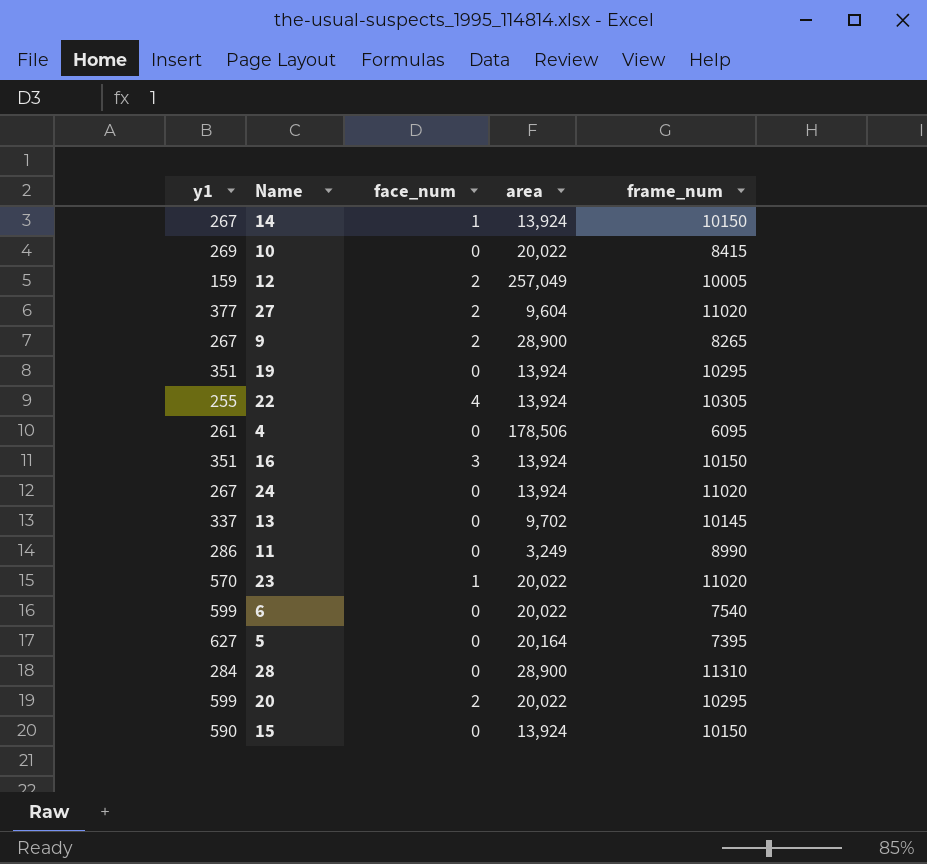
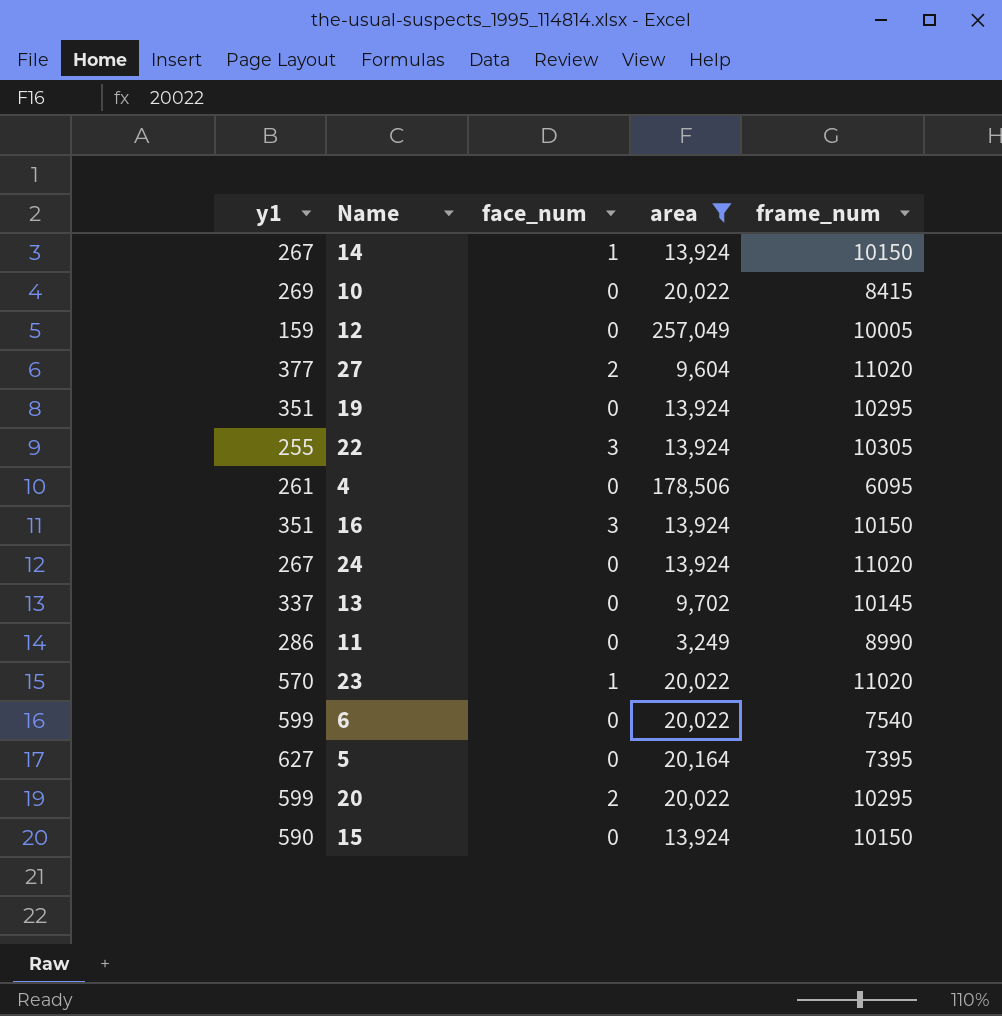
filter: none -> area != 28,900
12 | face_num: 2 -> 0
22 | face_num: 4 -> 3

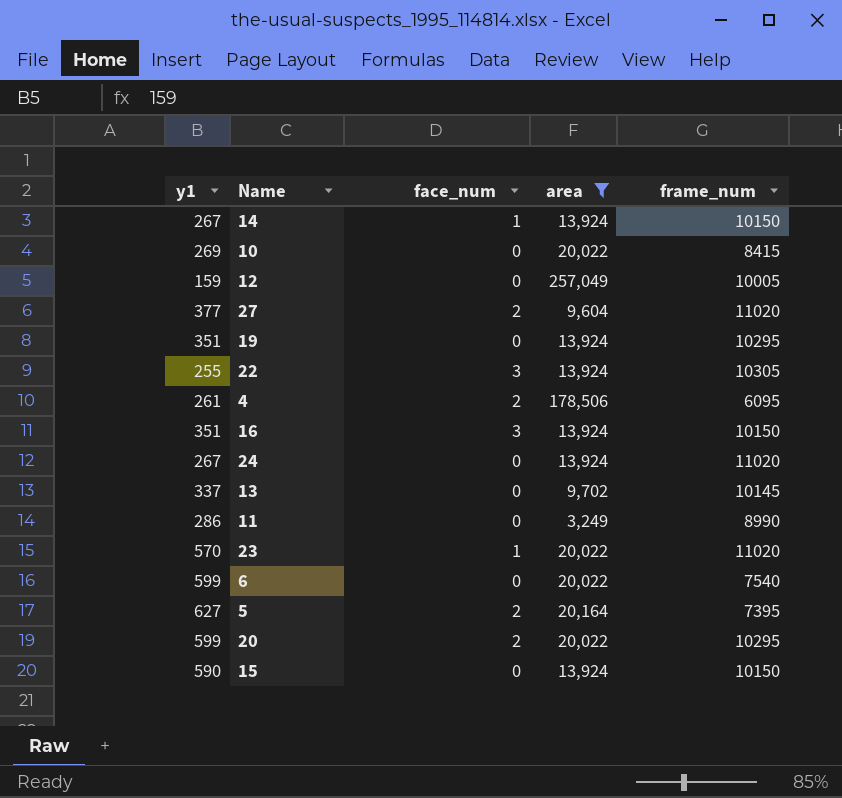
4 | face_num: 0 -> 2
5 | face_num: 0 -> 2

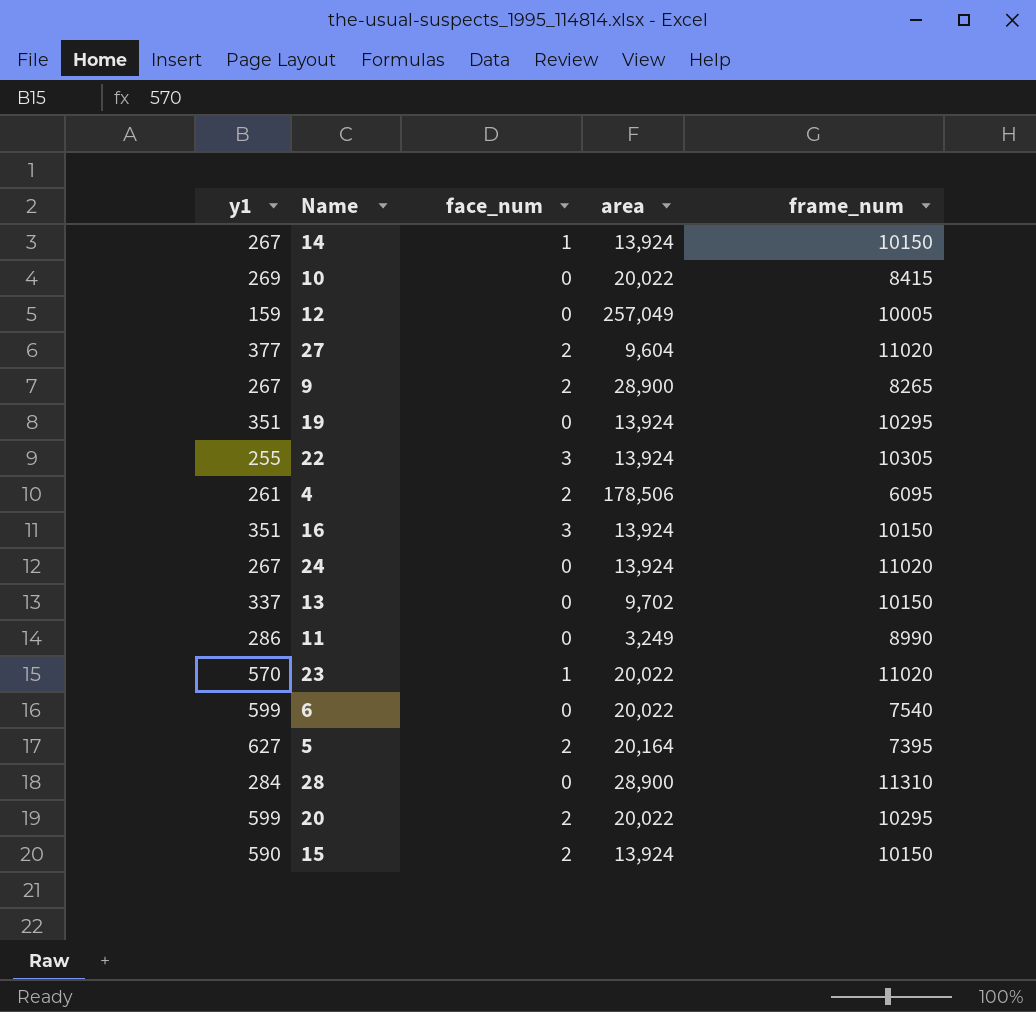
filter: area != 28,900 -> none
13 | frame_num: 10145 -> 10150
15 | face_num: 0 -> 2

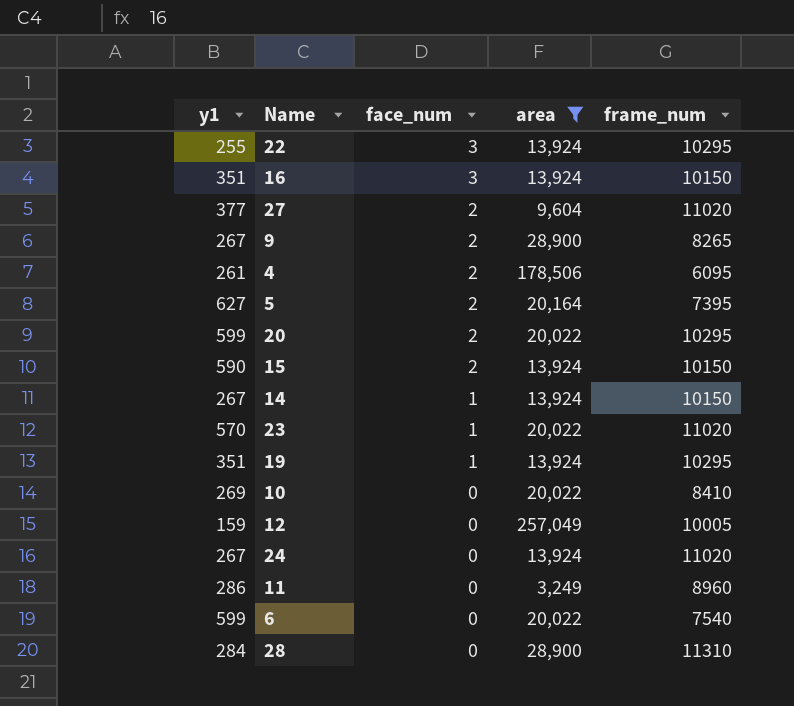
filter: none -> area != 9,702
row order: none -> face_num descending
22 | frame_num: 10305 -> 10295
19 | face_num: 0 -> 1
10 | frame_num: 8415 -> 8410
11 | frame_num: 8990 -> 8960

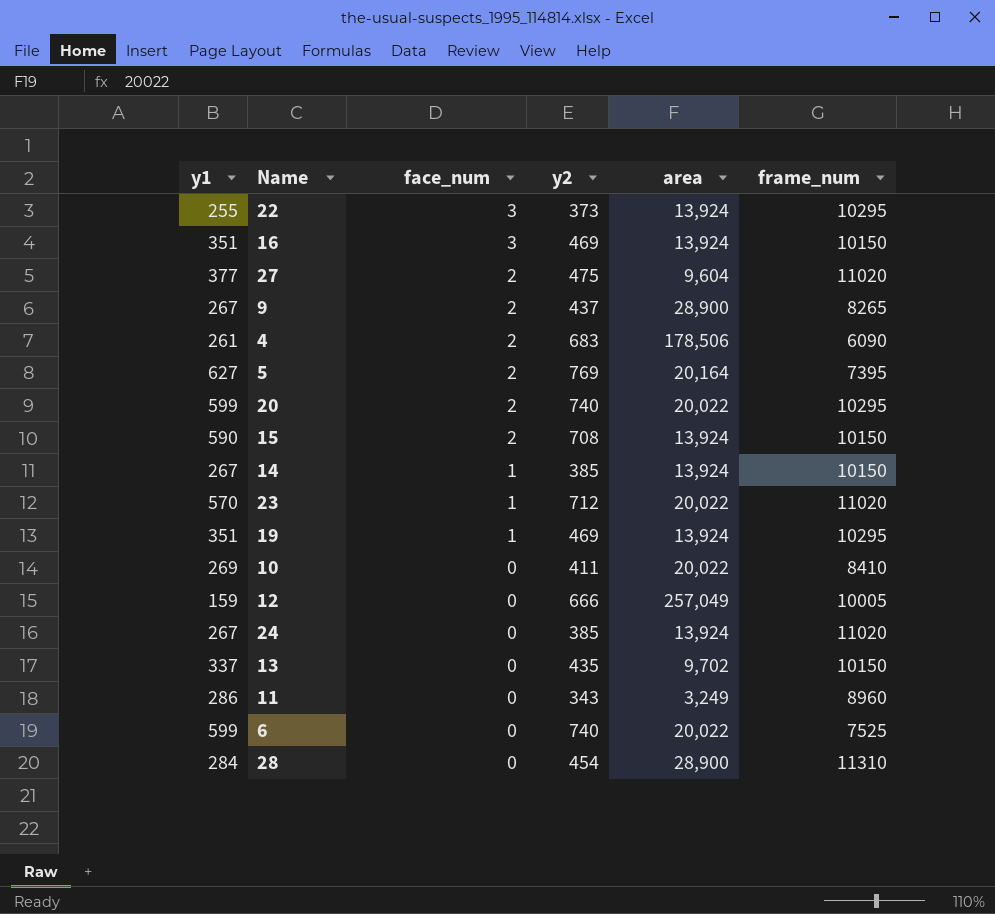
filter: area != 9,702 -> none
column y2 | position: none -> 4
4 | frame_num: 6095 -> 6090
6 | frame_num: 7540 -> 7525

